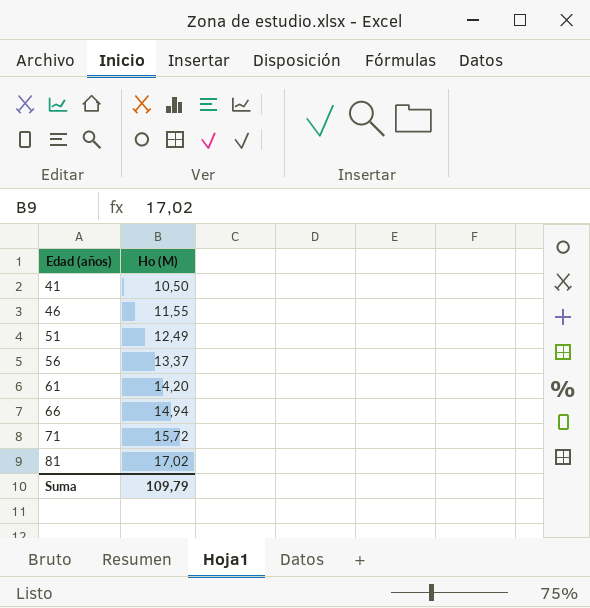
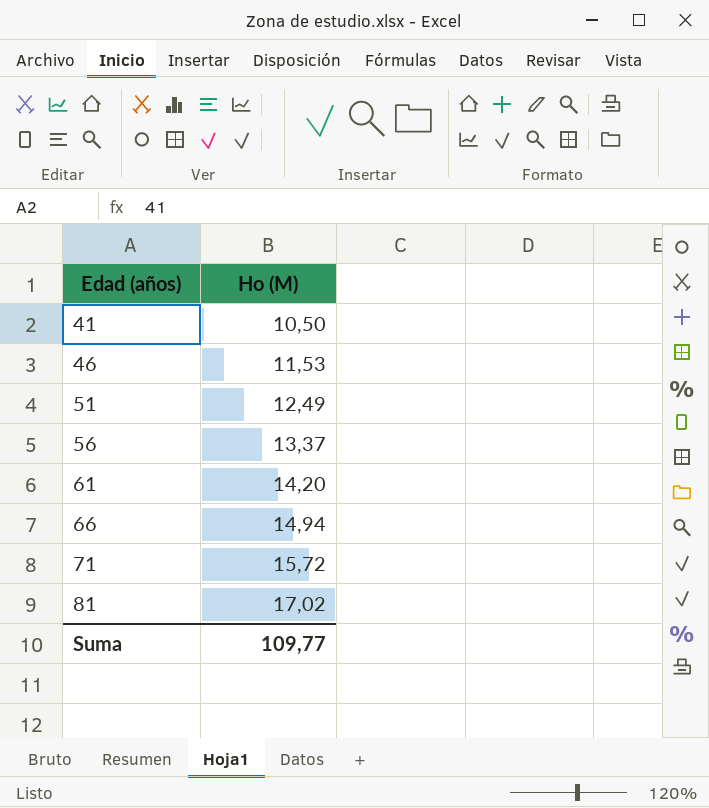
46 | Ho (M): 11,55 -> 11,53
Suma | Ho (M): 109,79 -> 109,77

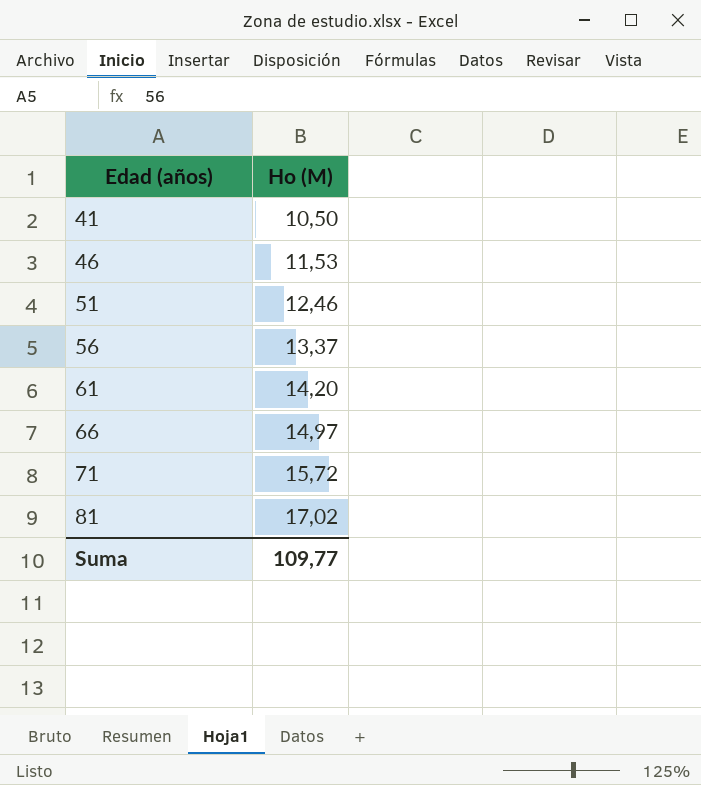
51 | Ho (M): 12,49 -> 12,46
66 | Ho (M): 14,94 -> 14,97

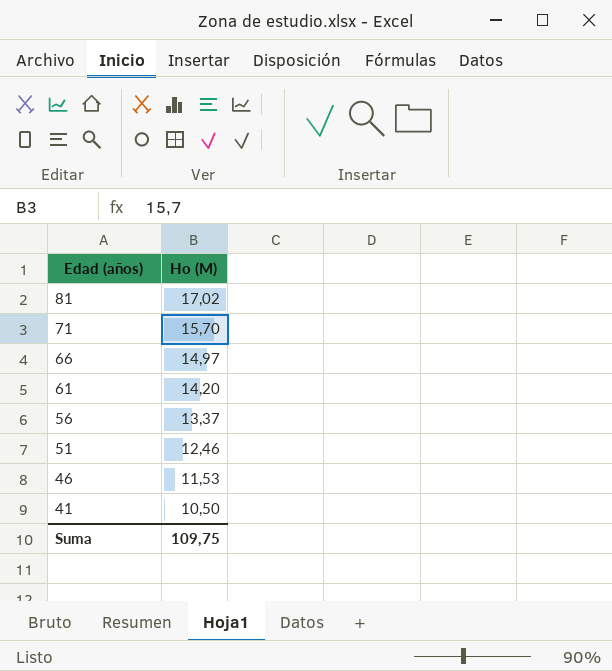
row order: Edad (años) ascending -> Edad (años) descending
71 | Ho (M): 15,72 -> 15,70
Suma | Ho (M): 109,77 -> 109,75

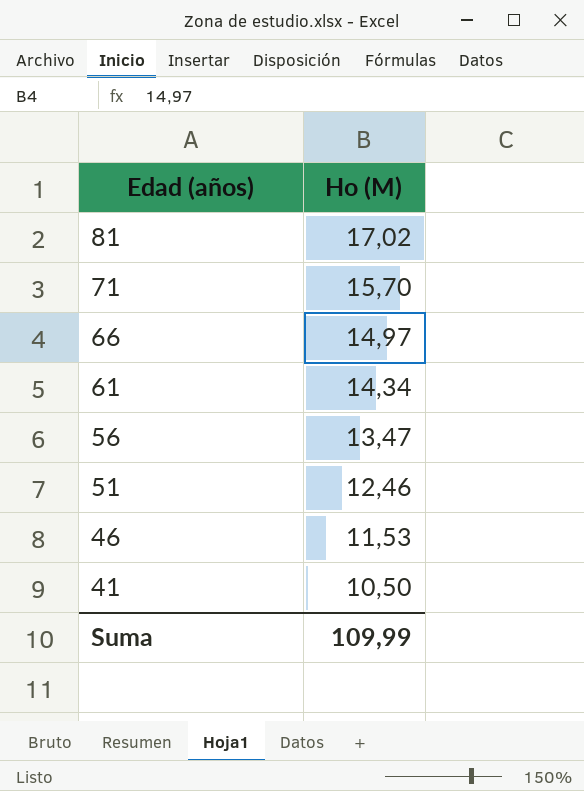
61 | Ho (M): 14,20 -> 14,34
56 | Ho (M): 13,37 -> 13,47
Suma | Ho (M): 109,75 -> 109,99

